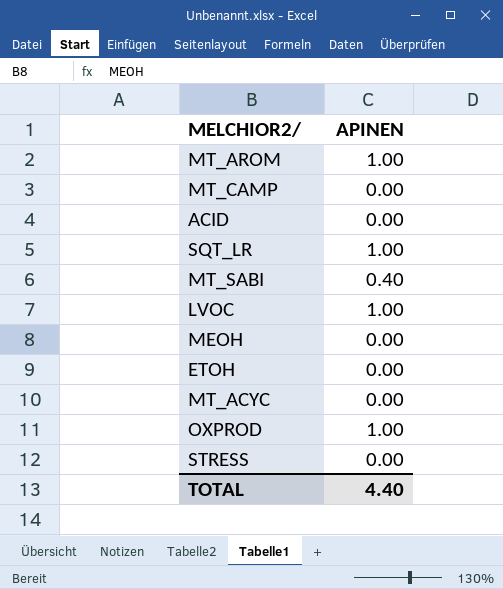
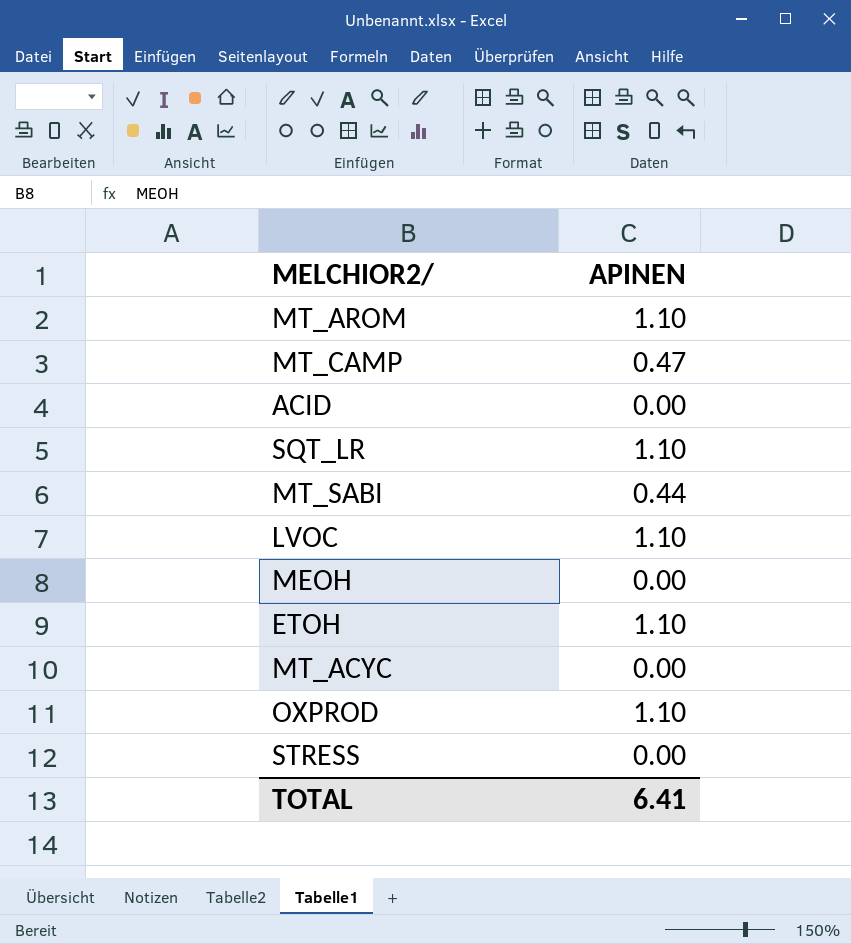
MT_AROM | APINEN: 1.00 -> 1.10
MT_CAMP | APINEN: 0.00 -> 0.47
SQT_LR | APINEN: 1.00 -> 1.10
MT_SABI | APINEN: 0.40 -> 0.44
LVOC | APINEN: 1.00 -> 1.10
ETOH | APINEN: 0.00 -> 1.10
OXPROD | APINEN: 1.00 -> 1.10
TOTAL | APINEN: 4.40 -> 6.41

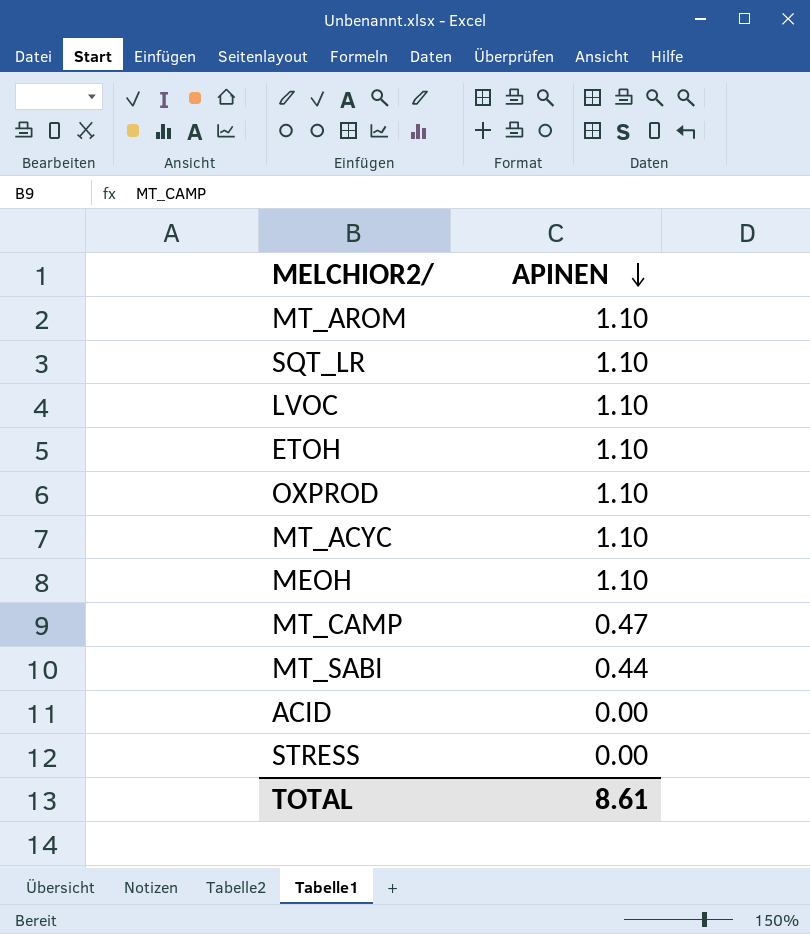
row order: none -> APINEN descending
MT_ACYC | APINEN: 0.00 -> 1.10
MEOH | APINEN: 0.00 -> 1.10
TOTAL | APINEN: 6.41 -> 8.61

